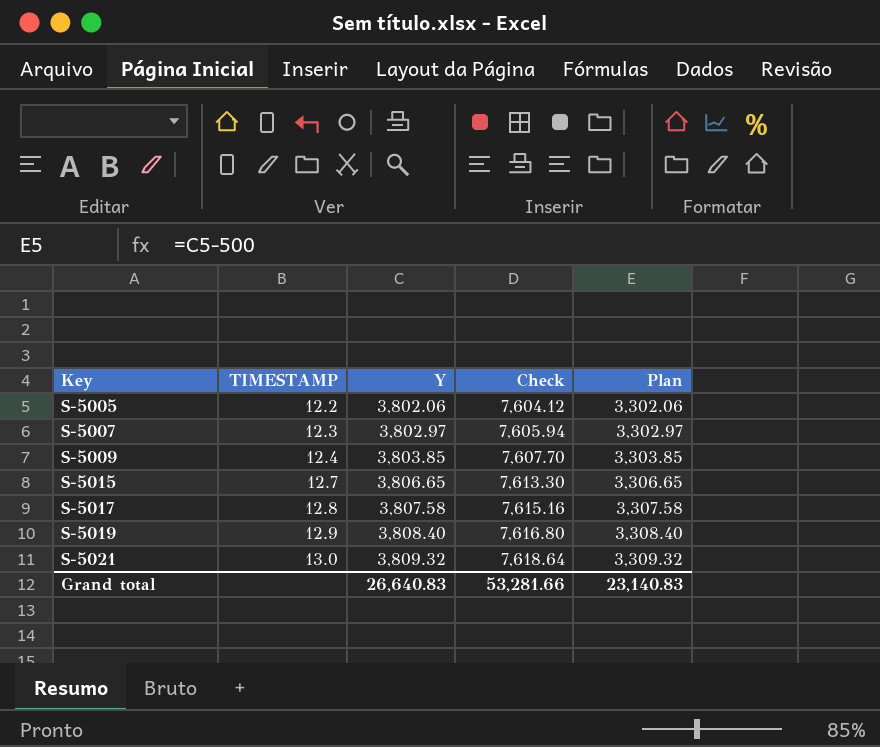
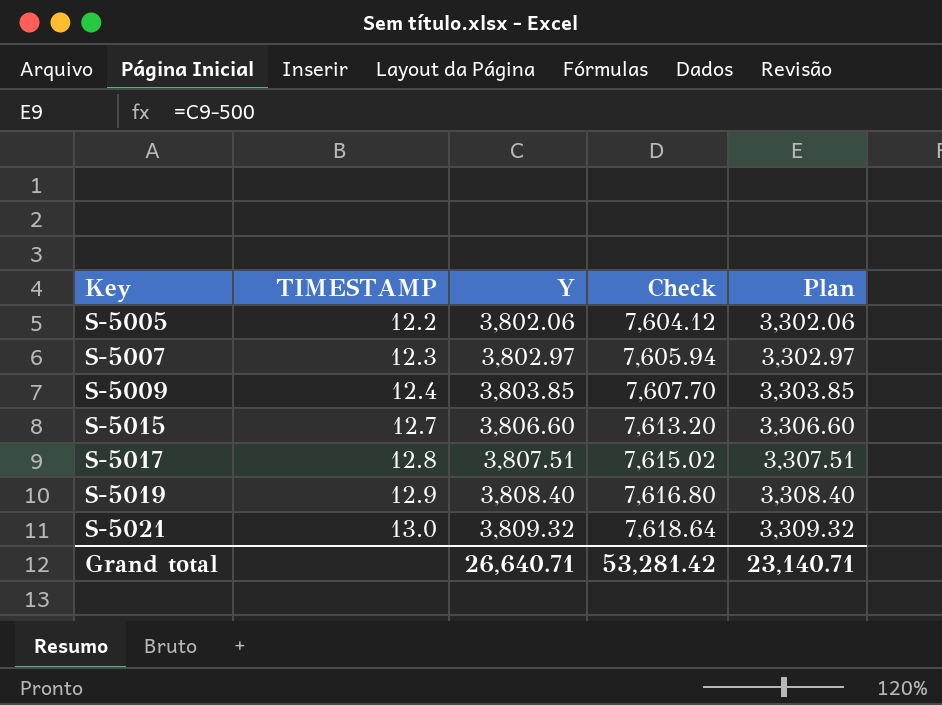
S-5015 | Y: 3,806.65 -> 3,806.60
S-5015 | Check: 7,613.30 -> 7,613.20
S-5015 | Plan: 3,306.65 -> 3,306.60
S-5017 | Y: 3,807.58 -> 3,807.51
S-5017 | Check: 7,615.16 -> 7,615.02
S-5017 | Plan: 3,307.58 -> 3,307.51
Grand total | Y: 26,640.83 -> 26,640.71
Grand total | Check: 53,281.66 -> 53,281.42
Grand total | Plan: 23,140.83 -> 23,140.71

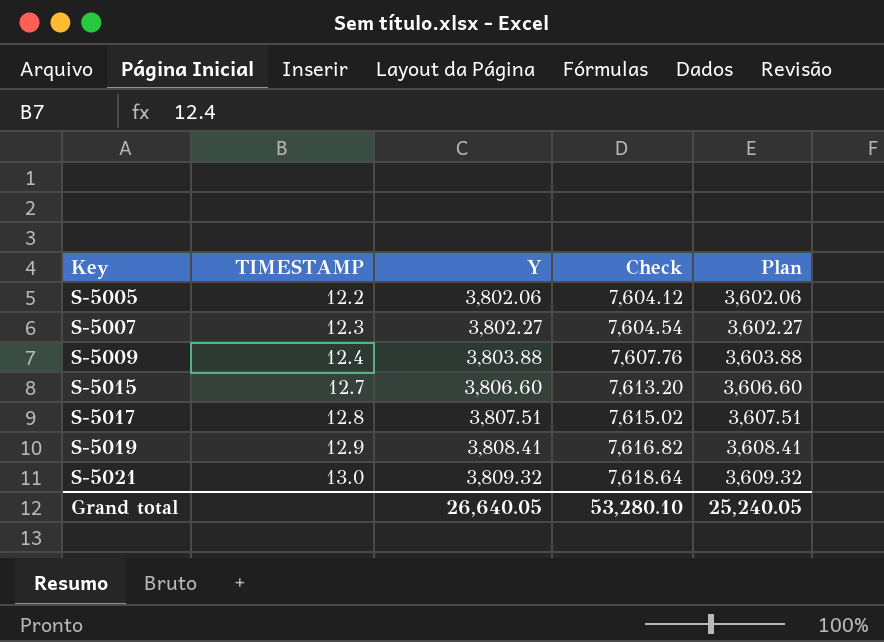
column Plan | formula: [Y] - 500 -> [Y] - 200
S-5007 | Y: 3,802.97 -> 3,802.27
S-5007 | Check: 7,605.94 -> 7,604.54
S-5009 | Y: 3,803.85 -> 3,803.88
S-5009 | Check: 7,607.70 -> 7,607.76
S-5019 | Y: 3,808.40 -> 3,808.41
S-5019 | Check: 7,616.80 -> 7,616.82
Grand total | Y: 26,640.71 -> 26,640.05
Grand total | Check: 53,281.42 -> 53,280.10
Grand total | Plan: 23,140.71 -> 25,240.05

